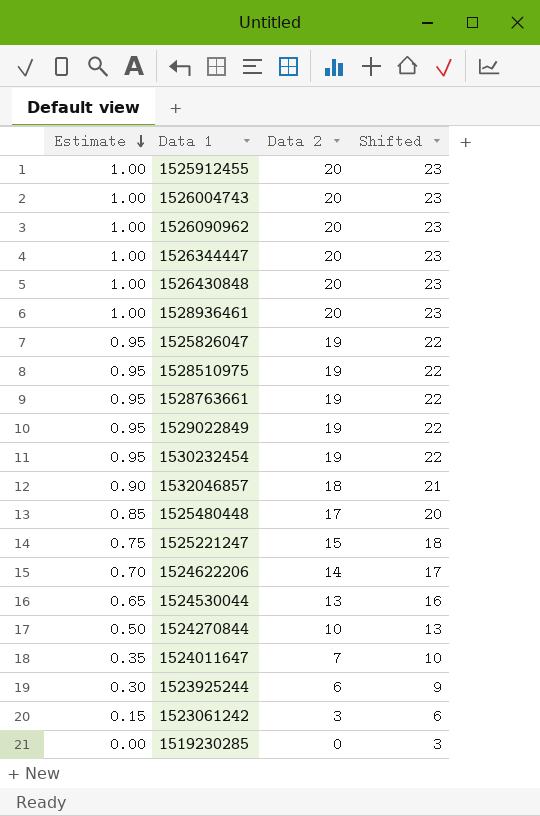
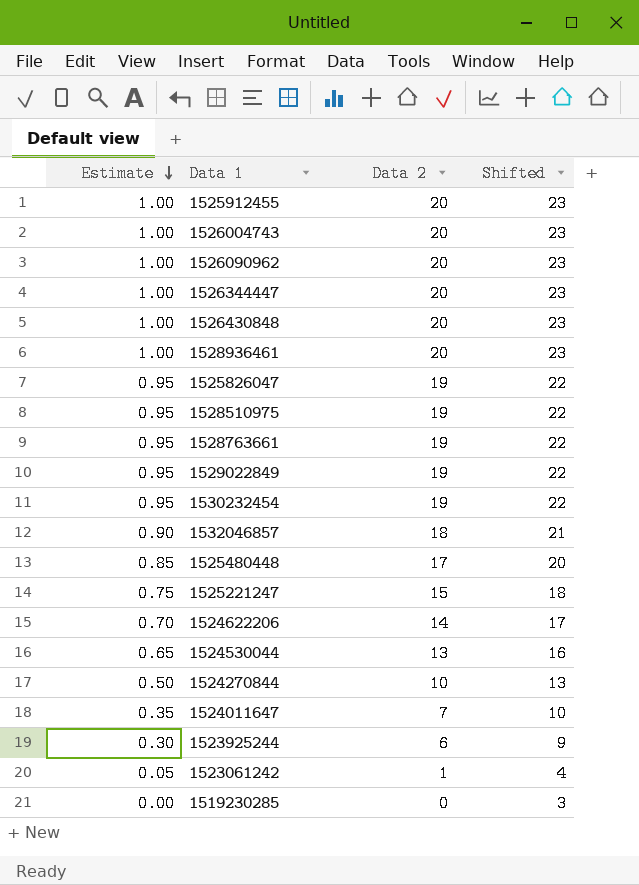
1523061242 | Estimate: 0.15 -> 0.05
1523061242 | Data 2: 3 -> 1
1523061242 | Shifted: 6 -> 4

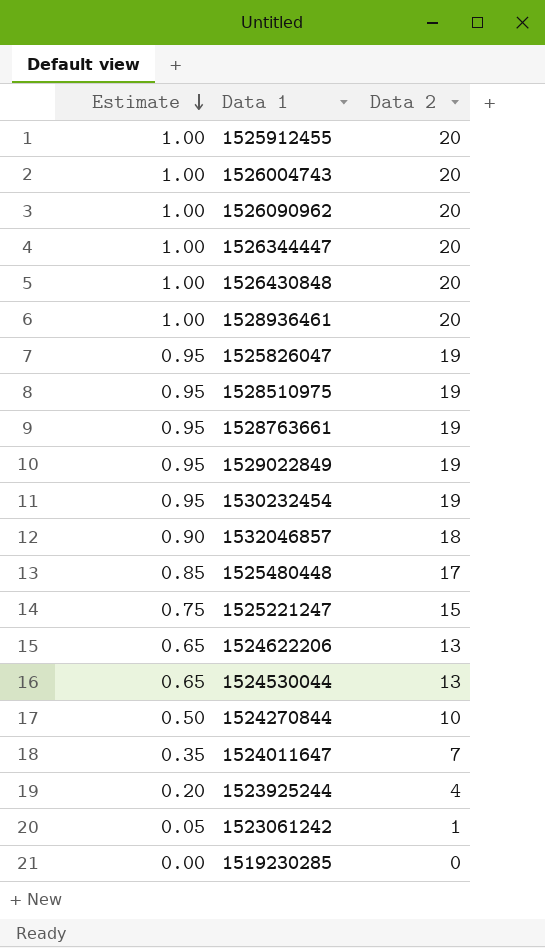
column Shifted | formula: [Data 2] + 3 -> none
1524622206 | Estimate: 0.70 -> 0.65
1524622206 | Data 2: 14 -> 13
1523925244 | Estimate: 0.30 -> 0.20
1523925244 | Data 2: 6 -> 4

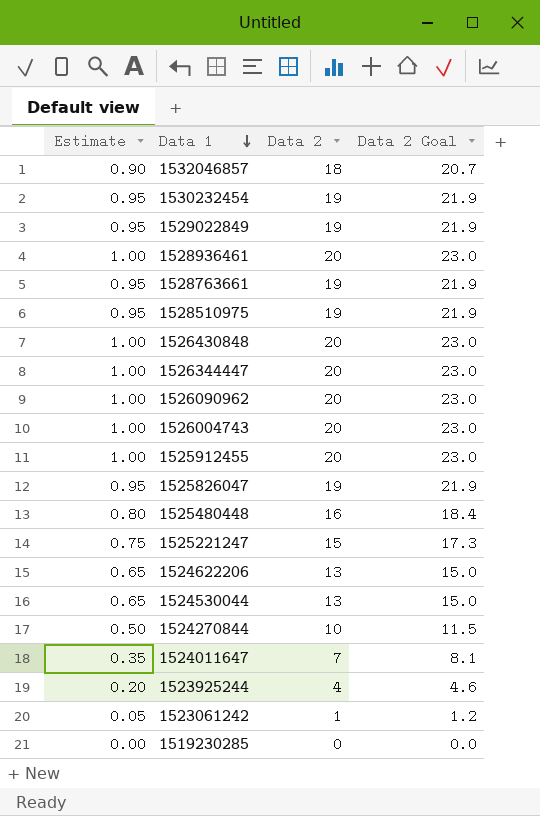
row order: Estimate descending -> Data 1 descending
column Data 2 Goal | formula: none -> [Data 2] * 1.15
1525480448 | Estimate: 0.85 -> 0.80
1525480448 | Data 2: 17 -> 16

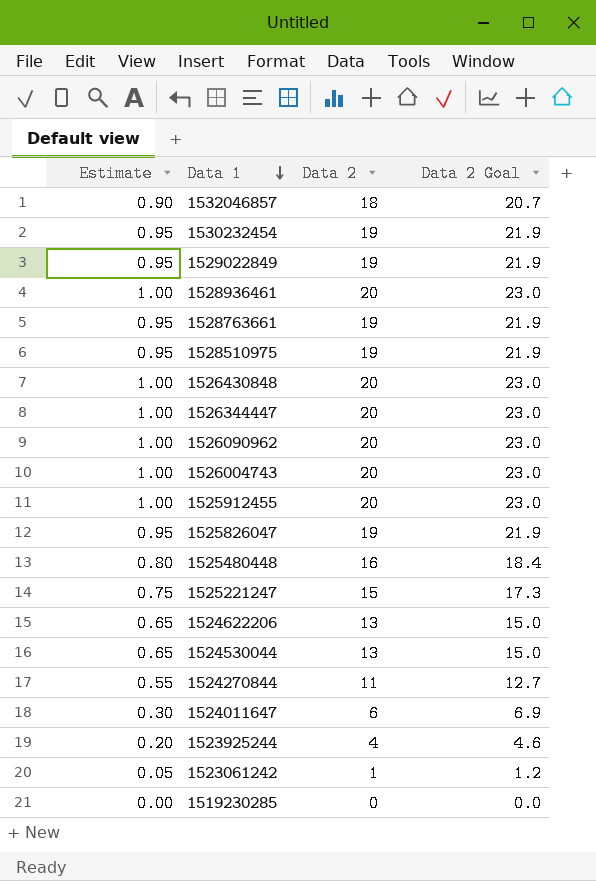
1524270844 | Estimate: 0.50 -> 0.55
1524270844 | Data 2: 10 -> 11
1524270844 | Data 2 Goal: 11.5 -> 12.7
1524011647 | Estimate: 0.35 -> 0.30
1524011647 | Data 2: 7 -> 6
1524011647 | Data 2 Goal: 8.1 -> 6.9

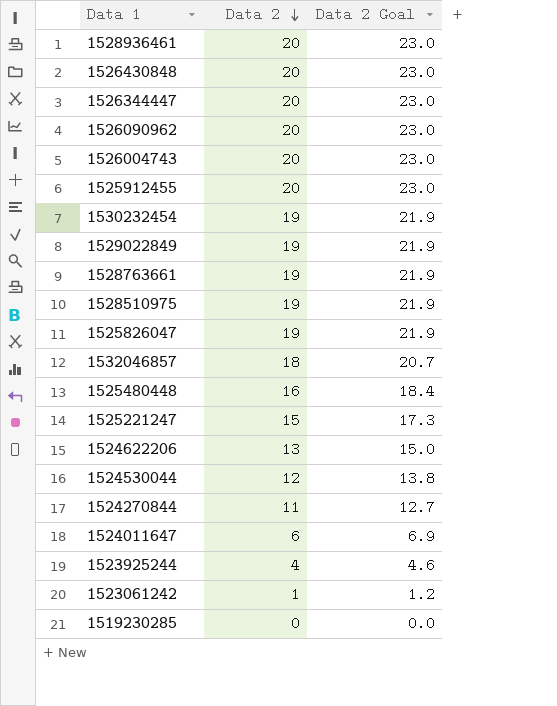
row order: Data 1 descending -> Data 2 descending
column Estimate | formula: [Data 2] * 0.05 -> none
1524530044 | Data 2: 13 -> 12
1524530044 | Data 2 Goal: 15.0 -> 13.8

